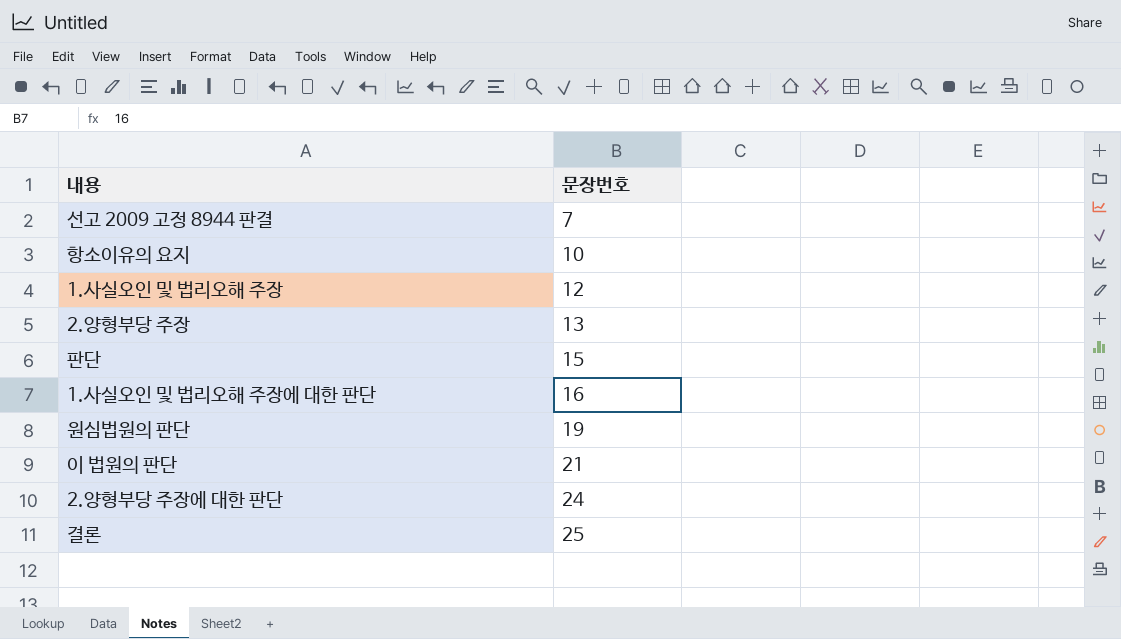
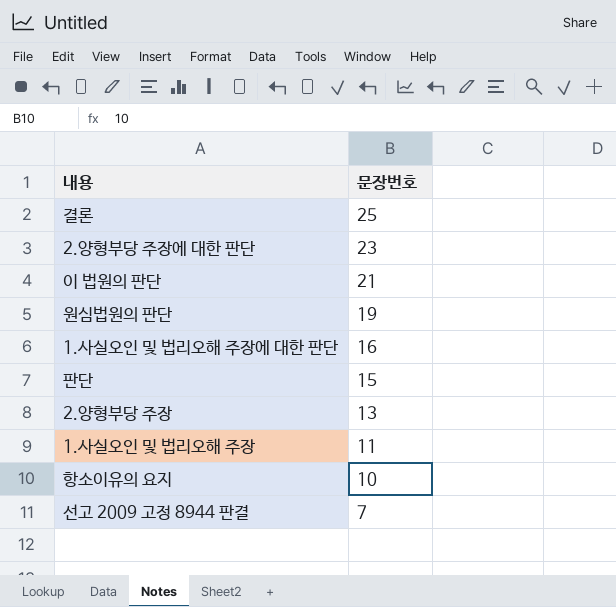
row order: 문장번호 ascending -> 문장번호 descending
2.양형부당 주장에 대한 판단 | 문장번호: 24 -> 23
1.사실오인 및 법리오해 주장 | 문장번호: 12 -> 11

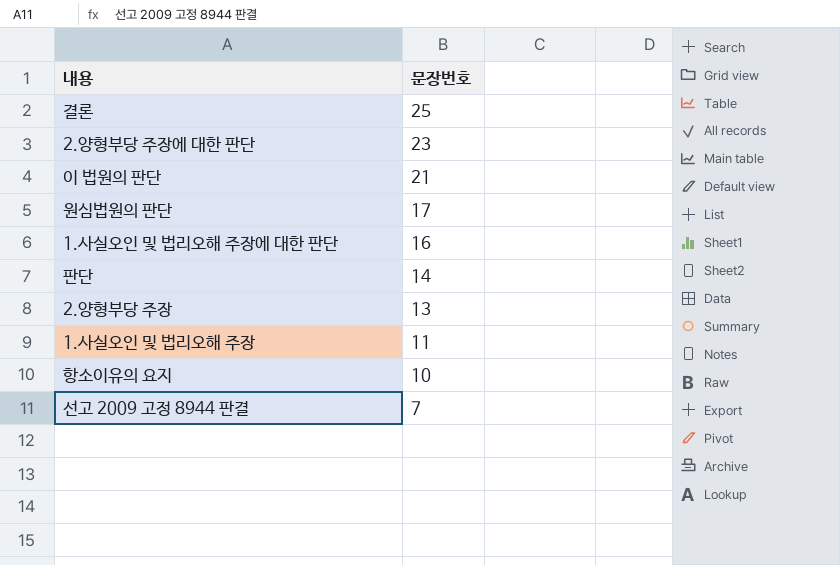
원심법원의 판단 | 문장번호: 19 -> 17
판단 | 문장번호: 15 -> 14

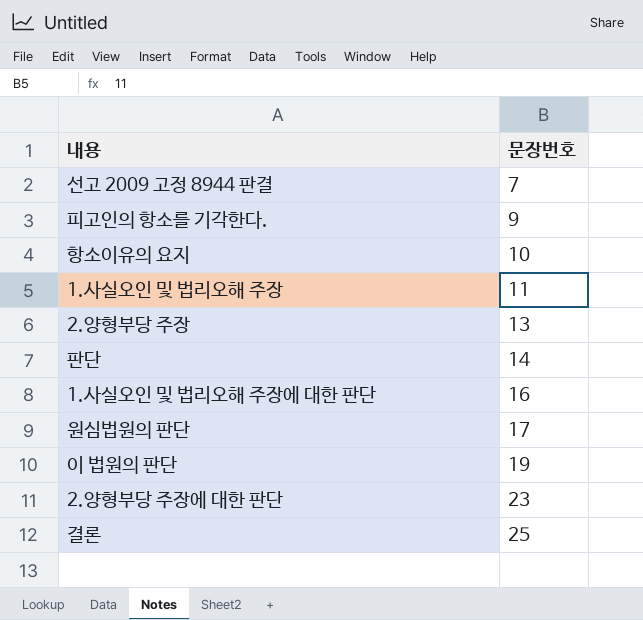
row order: 문장번호 descending -> 문장번호 ascending
row 피고인의 항소를 기각한다.: none -> 9
이 법원의 판단 | 문장번호: 21 -> 19

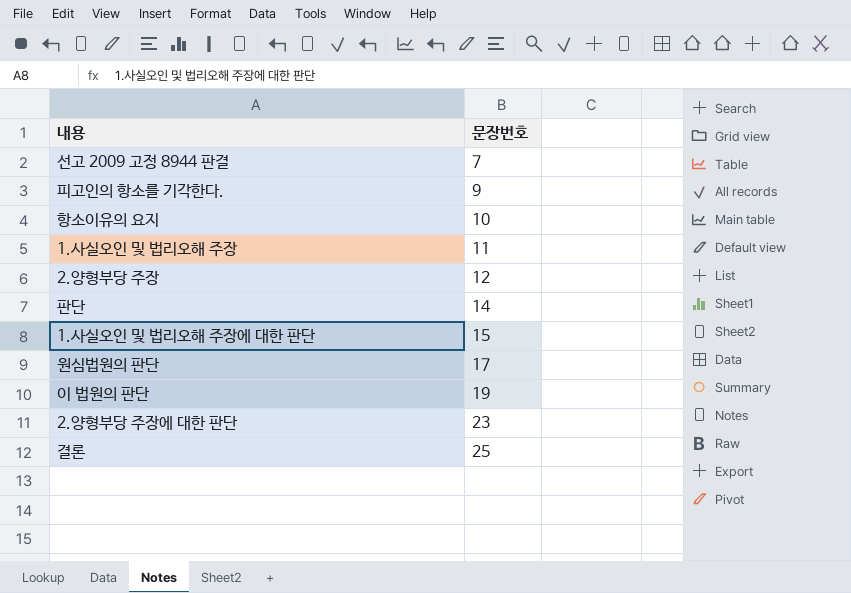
2.양형부당 주장 | 문장번호: 13 -> 12
1.사실오인 및 법리오해 주장에 대한 판단 | 문장번호: 16 -> 15

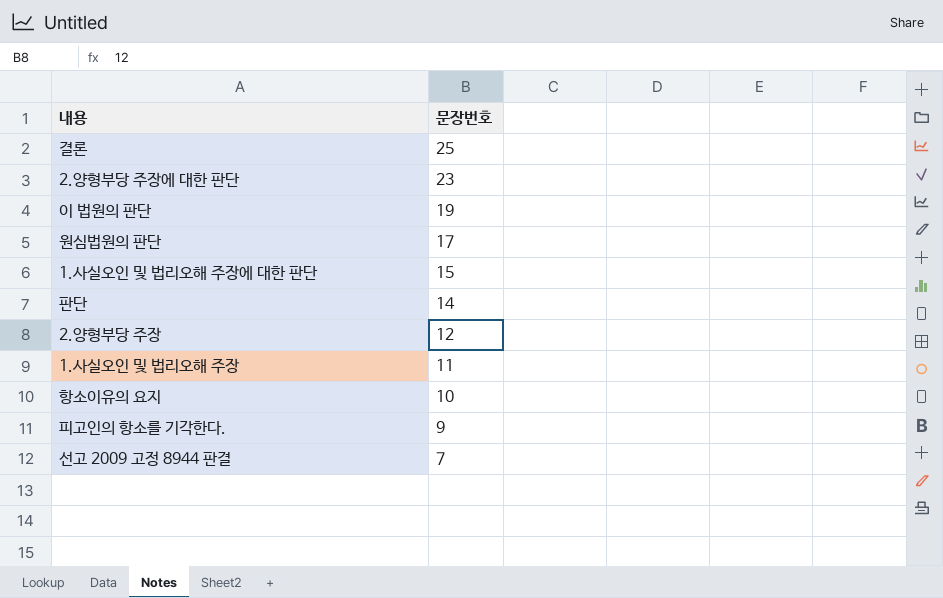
row order: 문장번호 ascending -> 문장번호 descending

